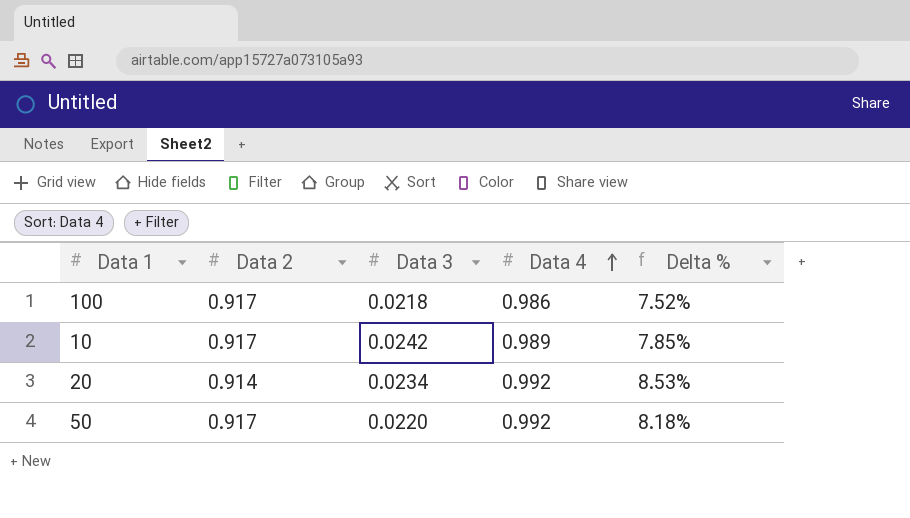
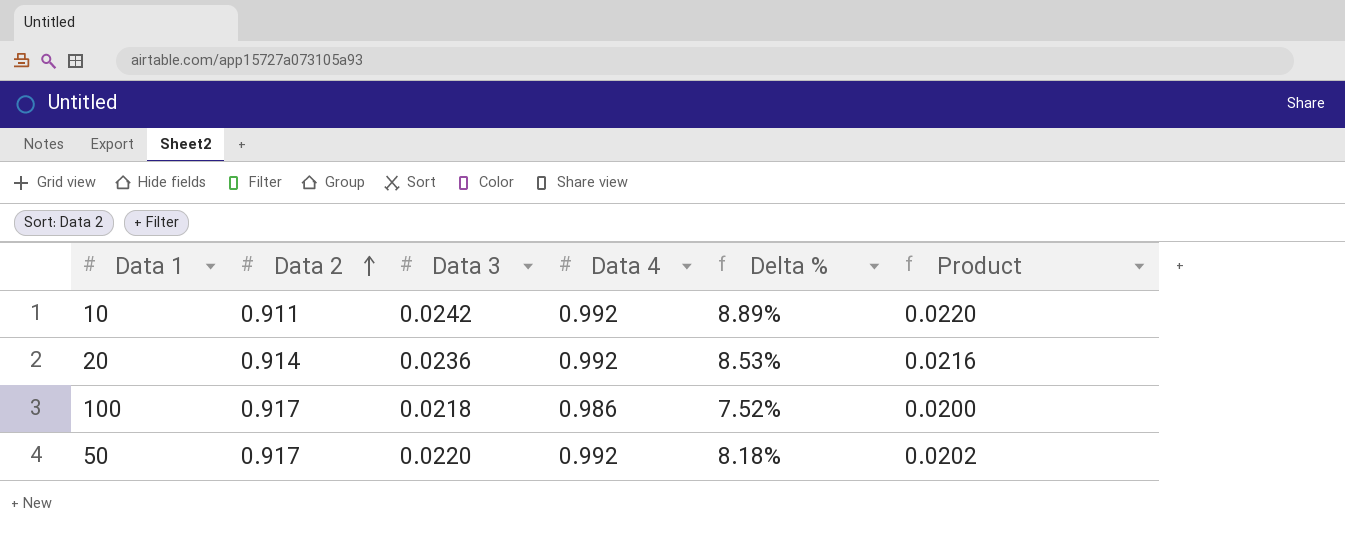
row order: Data 4 ascending -> Data 2 ascending
column Product | formula: none -> [Data 2] * [Data 3]
10 | Data 2: 0.917 -> 0.911
10 | Data 4: 0.989 -> 0.992
10 | Delta %: 7.85% -> 8.89%
20 | Data 3: 0.0234 -> 0.0236

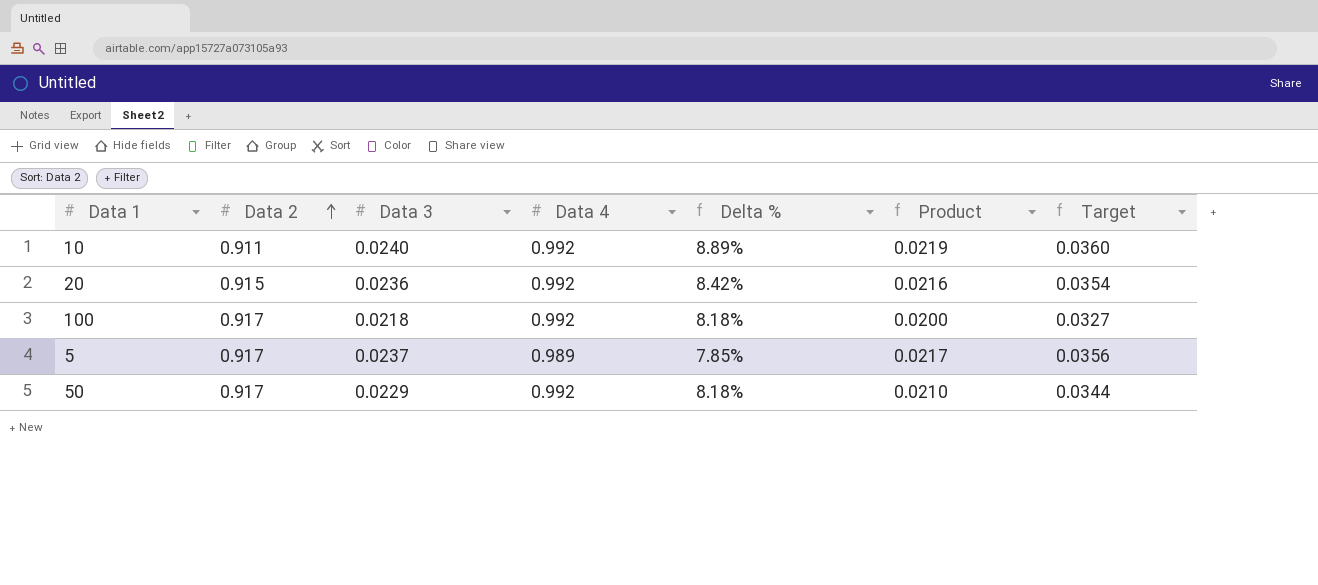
column Target | formula: none -> [Data 3] * 1.5
10 | Data 3: 0.0242 -> 0.0240
10 | Product: 0.0220 -> 0.0219
20 | Data 2: 0.914 -> 0.915
20 | Delta %: 8.53% -> 8.42%
100 | Data 4: 0.986 -> 0.992
100 | Delta %: 7.52% -> 8.18%
row 5: none -> 0.917 | 0.0237 | 0.989 | 7.85% | 0.0217 | 0.0356
50 | Data 3: 0.0220 -> 0.0229
50 | Product: 0.0202 -> 0.0210

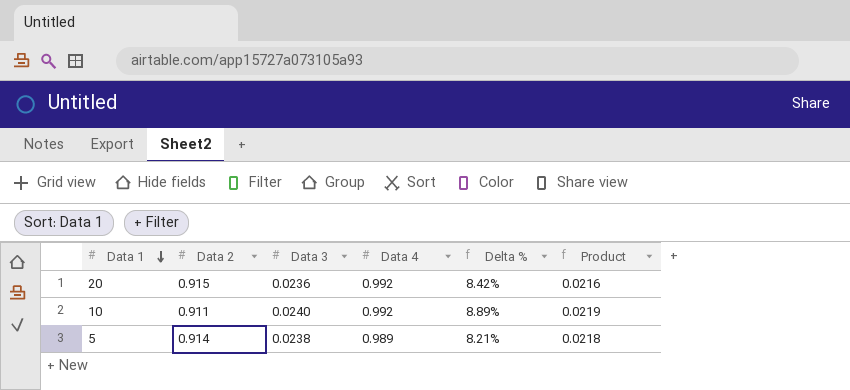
row order: Data 2 ascending -> Data 1 descending
column Target | formula: [Data 3] * 1.5 -> none
row 100: 0.917 | 0.0218 | 0.992 | 8.18% | 0.0200 | 0.0327 -> none
row 50: 0.917 | 0.0229 | 0.992 | 8.18% | 0.0210 | 0.0344 -> none
5 | Data 2: 0.917 -> 0.914
5 | Data 3: 0.0237 -> 0.0238
5 | Delta %: 7.85% -> 8.21%
5 | Product: 0.0217 -> 0.0218

